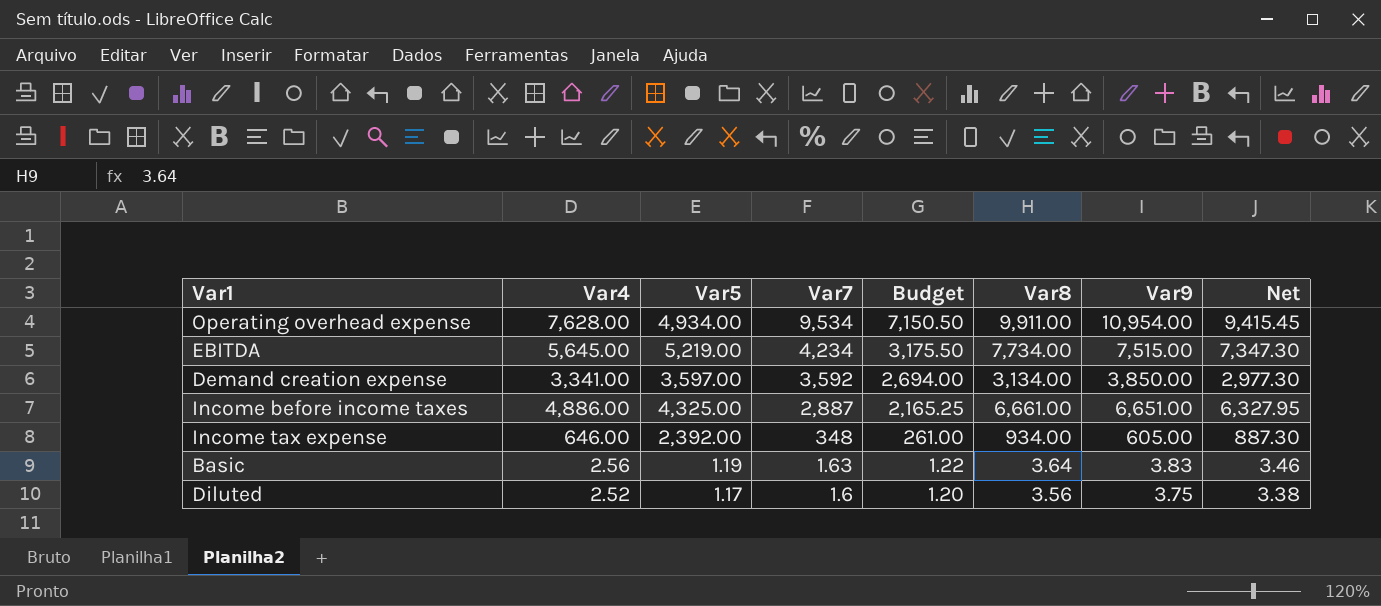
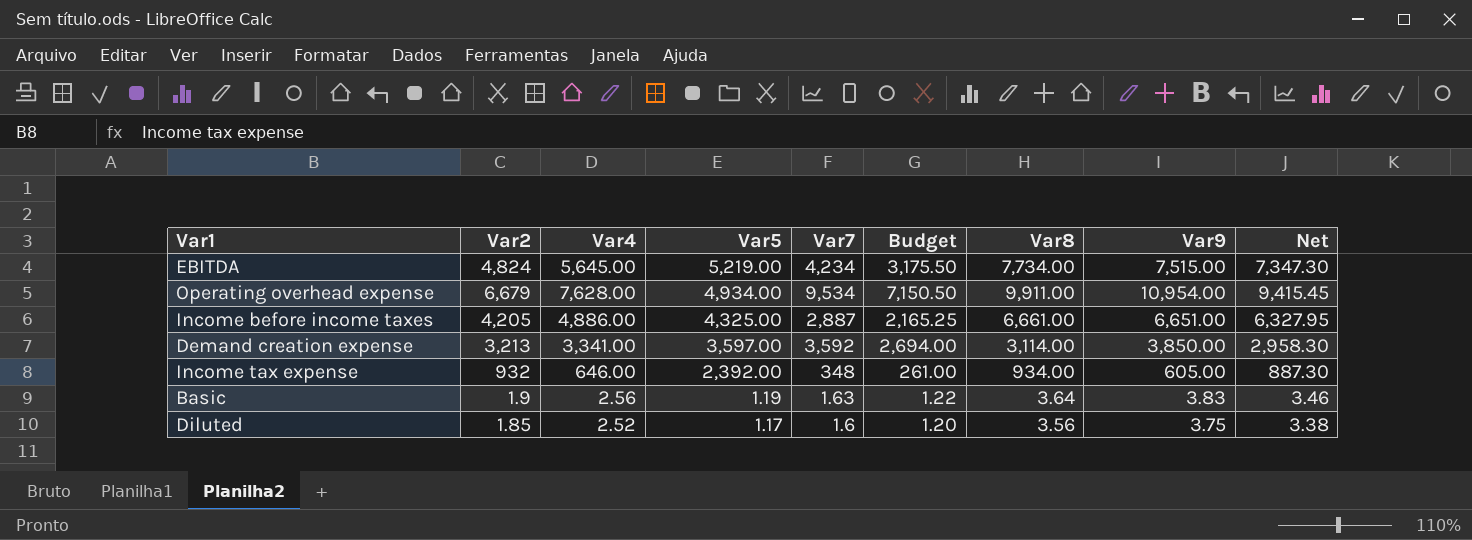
row order: Var7 descending -> Var5 descending
column Var2 | position: none -> 2
Demand creation expense | Var8: 3,134.00 -> 3,114.00
Demand creation expense | Net: 2,977.30 -> 2,958.30

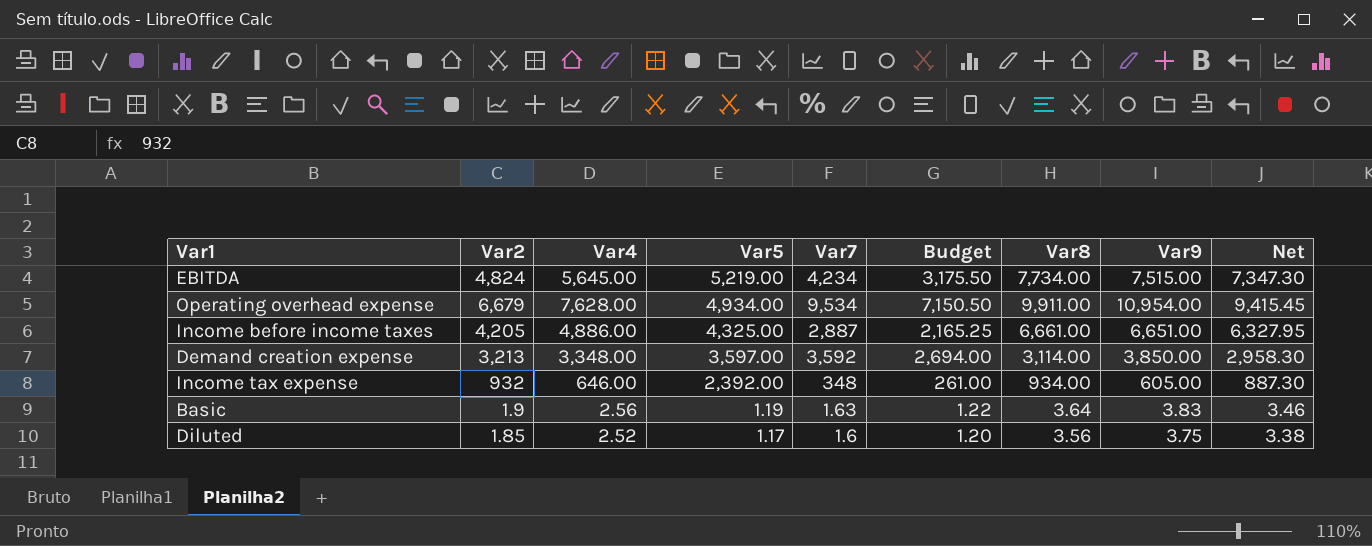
Demand creation expense | Var4: 3,341.00 -> 3,348.00

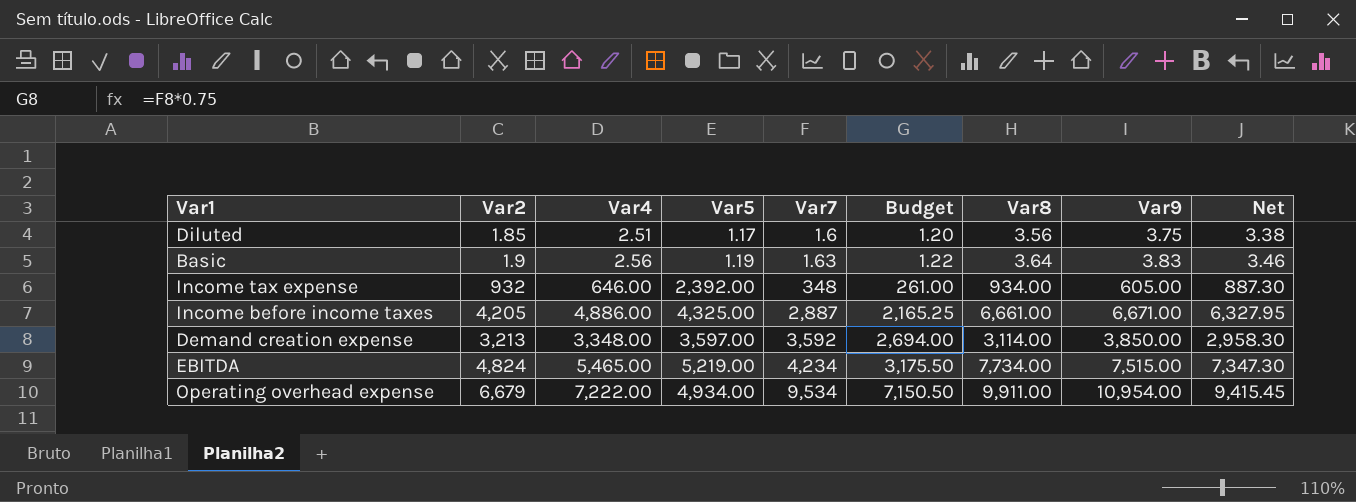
row order: Var5 descending -> Var7 ascending
Diluted | Var4: 2.52 -> 2.51
Income before income taxes | Var9: 6,651.00 -> 6,671.00
EBITDA | Var4: 5,645.00 -> 5,465.00
Operating overhead expense | Var4: 7,628.00 -> 7,222.00

